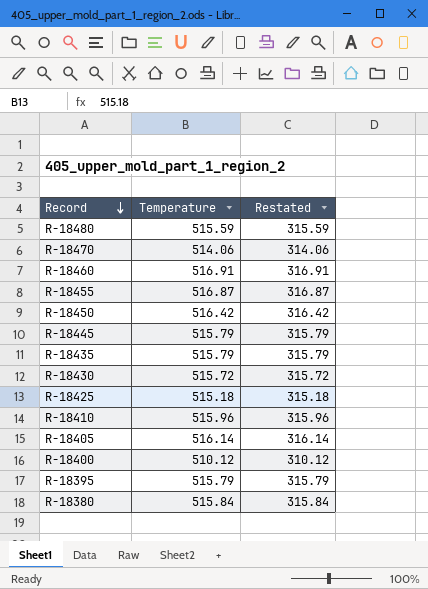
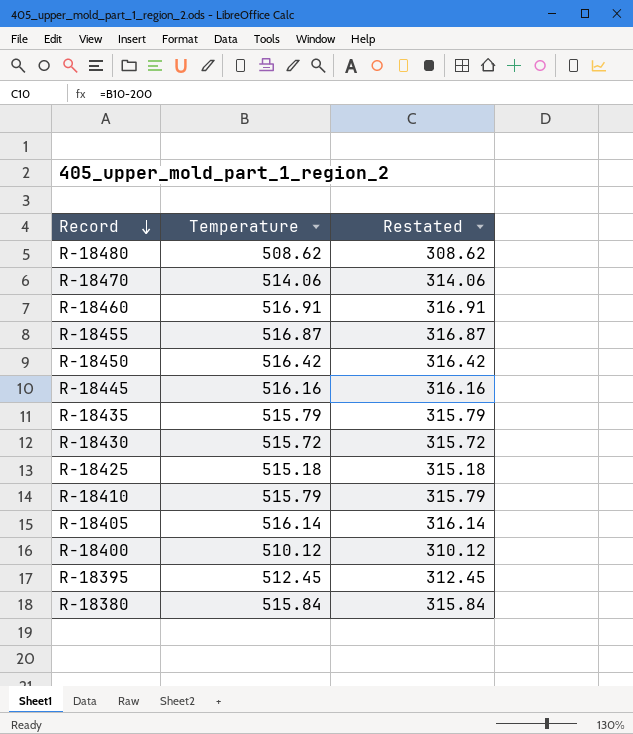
R-18480 | Temperature: 515.59 -> 508.62
R-18480 | Restated: 315.59 -> 308.62
R-18445 | Temperature: 515.79 -> 516.16
R-18445 | Restated: 315.79 -> 316.16
R-18410 | Temperature: 515.96 -> 515.79
R-18410 | Restated: 315.96 -> 315.79
R-18395 | Temperature: 515.79 -> 512.45
R-18395 | Restated: 315.79 -> 312.45

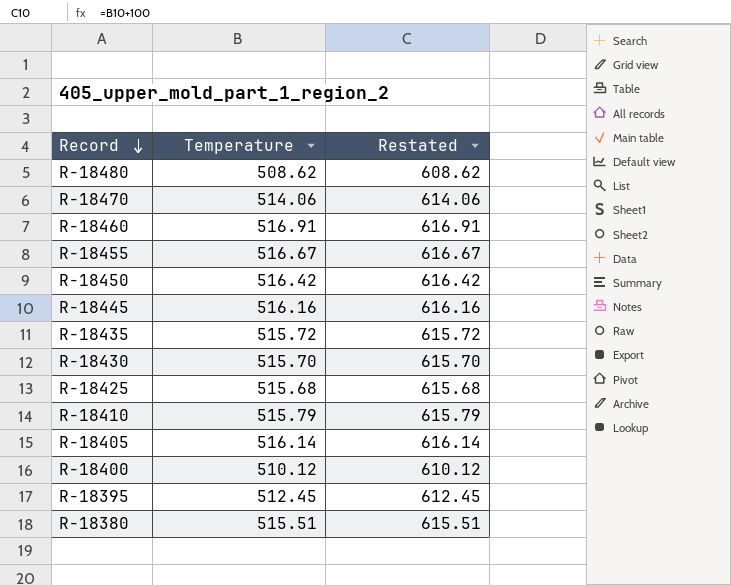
column Restated | formula: [Temperature] - 200 -> [Temperature] + 100
R-18455 | Temperature: 516.87 -> 516.67
R-18435 | Temperature: 515.79 -> 515.72
R-18430 | Temperature: 515.72 -> 515.70
R-18425 | Temperature: 515.18 -> 515.68
R-18380 | Temperature: 515.84 -> 515.51

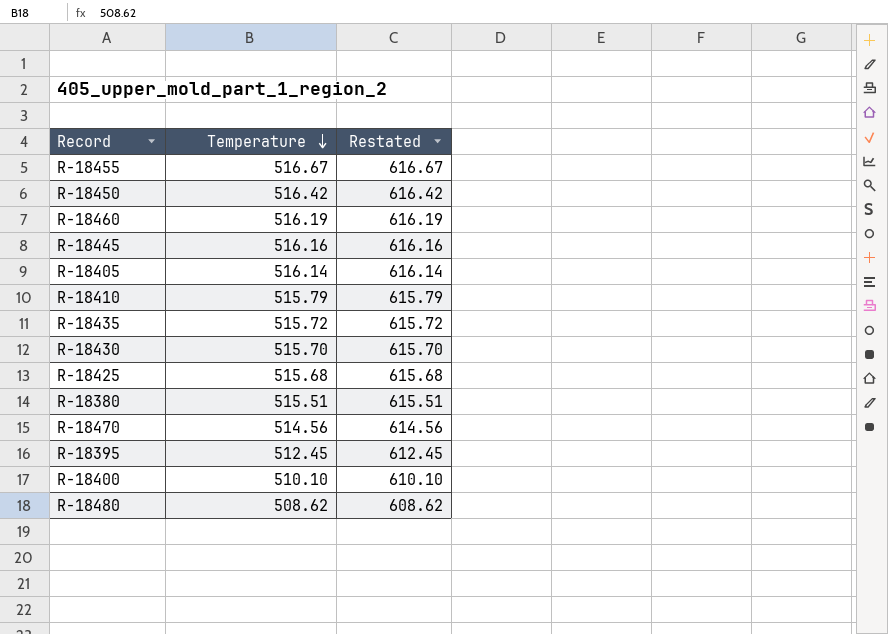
row order: Record descending -> Temperature descending
R-18460 | Temperature: 516.91 -> 516.19
R-18460 | Restated: 616.91 -> 616.19
R-18470 | Temperature: 514.06 -> 514.56
R-18470 | Restated: 614.06 -> 614.56
R-18400 | Temperature: 510.12 -> 510.10
R-18400 | Restated: 610.12 -> 610.10

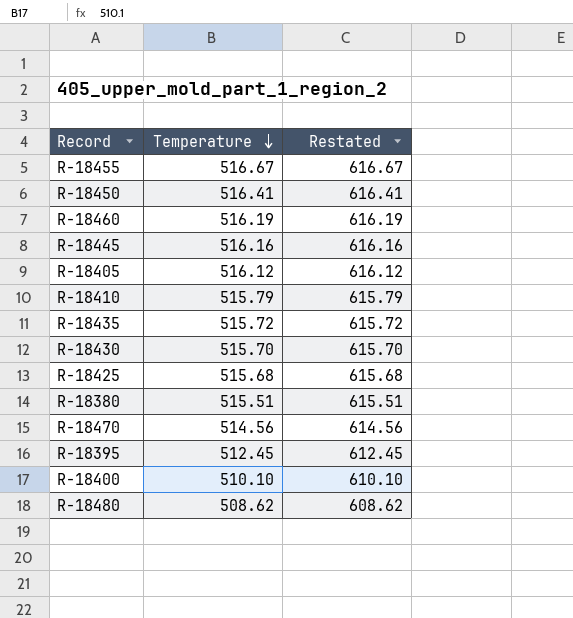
R-18450 | Temperature: 516.42 -> 516.41
R-18450 | Restated: 616.42 -> 616.41
R-18405 | Temperature: 516.14 -> 516.12
R-18405 | Restated: 616.14 -> 616.12

